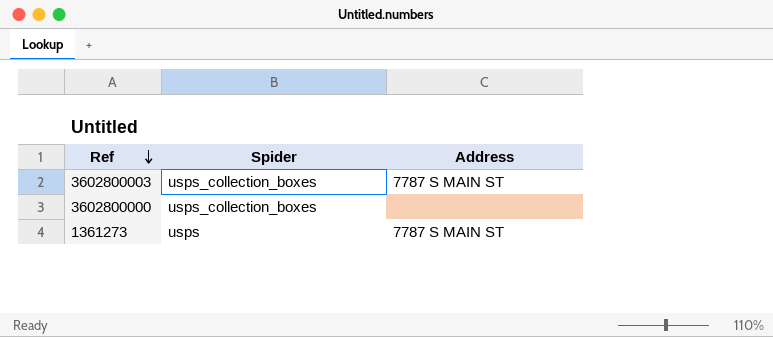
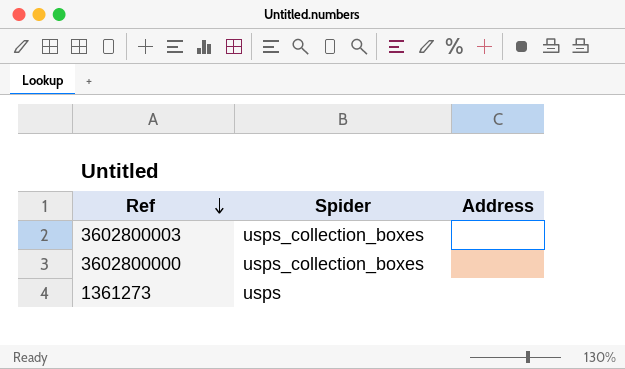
3602800003 | Address: 7787 S MAIN ST -> none
1361273 | Address: 7787 S MAIN ST -> none

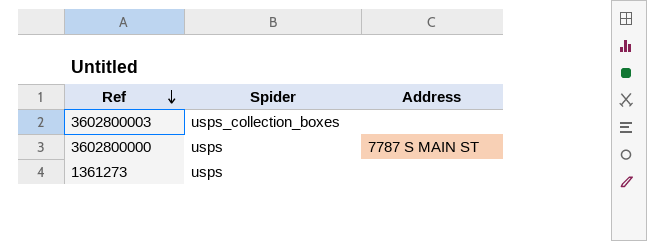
3602800000 | Spider: usps_collection_boxes -> usps
3602800000 | Address: none -> 7787 S MAIN ST

